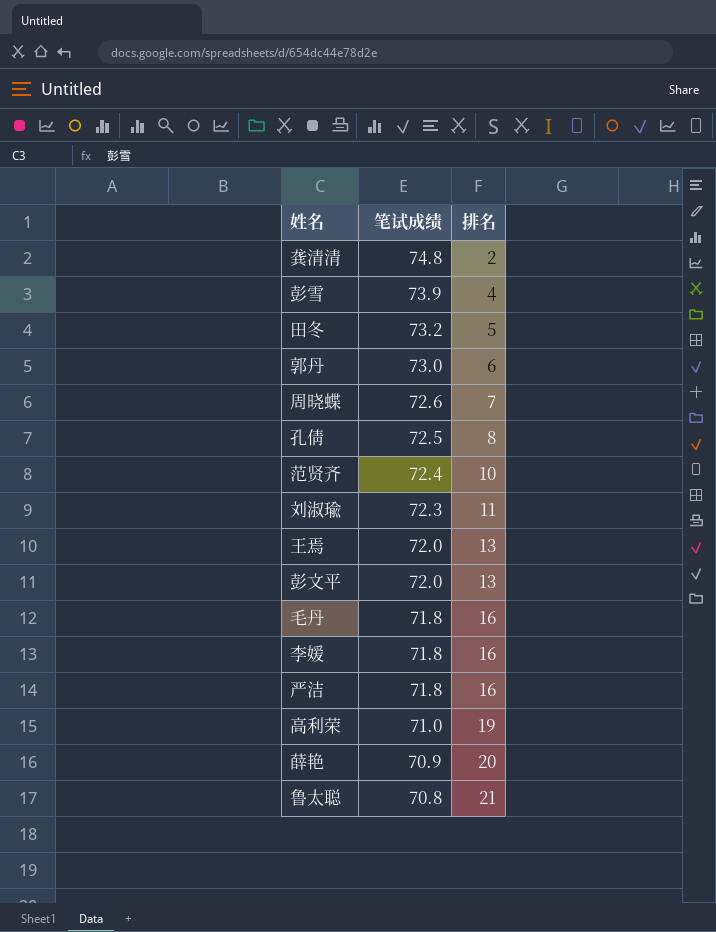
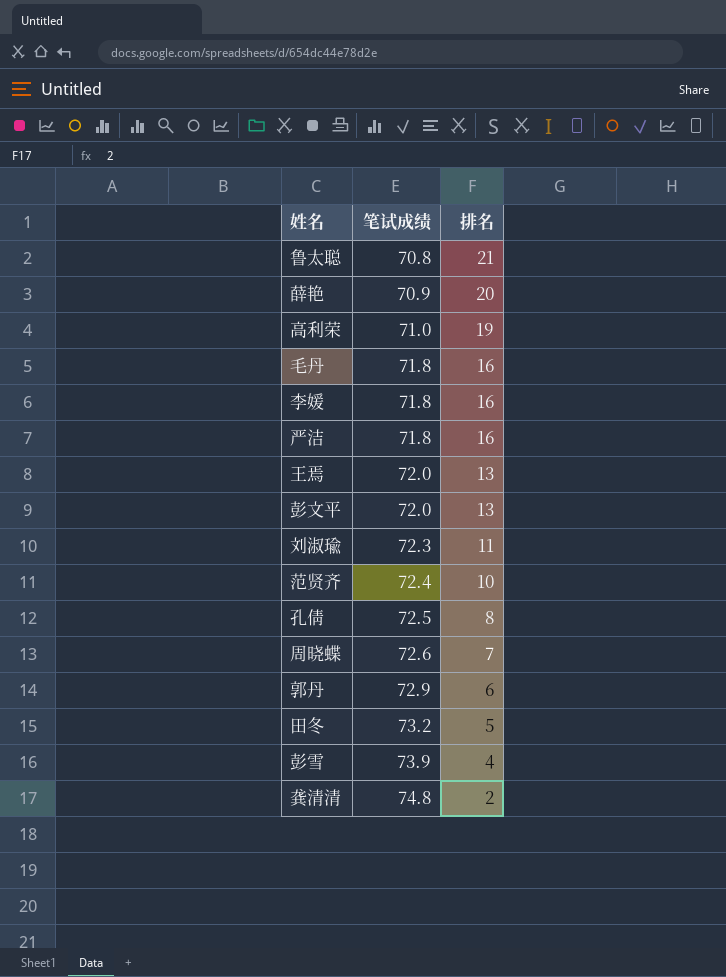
row order: 笔试成绩 descending -> 笔试成绩 ascending
郭丹 | 笔试成绩: 73.0 -> 72.9

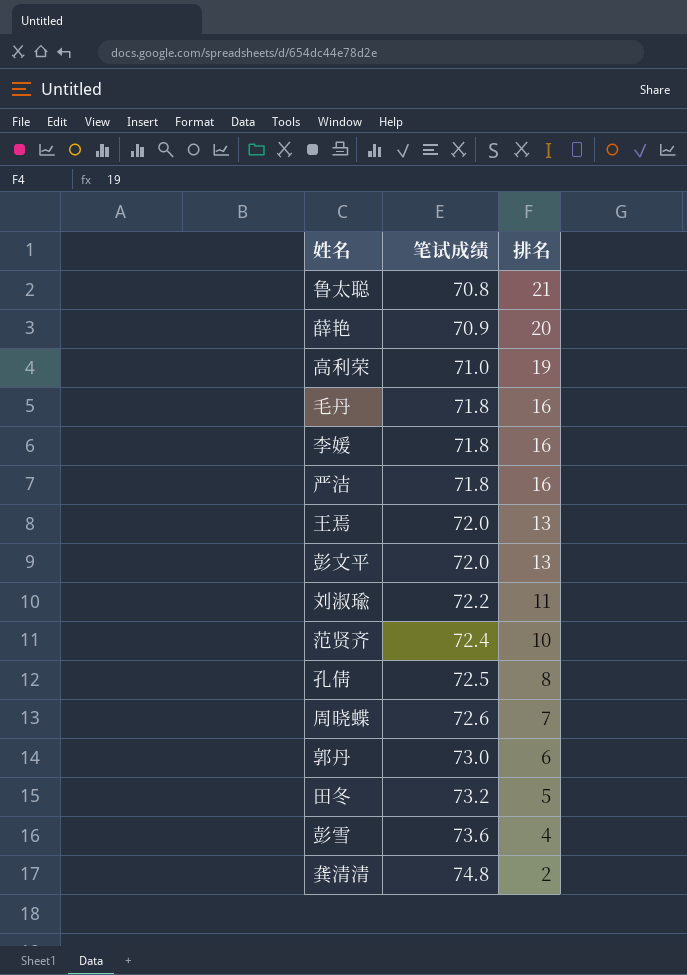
刘淑瑜 | 笔试成绩: 72.3 -> 72.2
郭丹 | 笔试成绩: 72.9 -> 73.0
彭雪 | 笔试成绩: 73.9 -> 73.6

